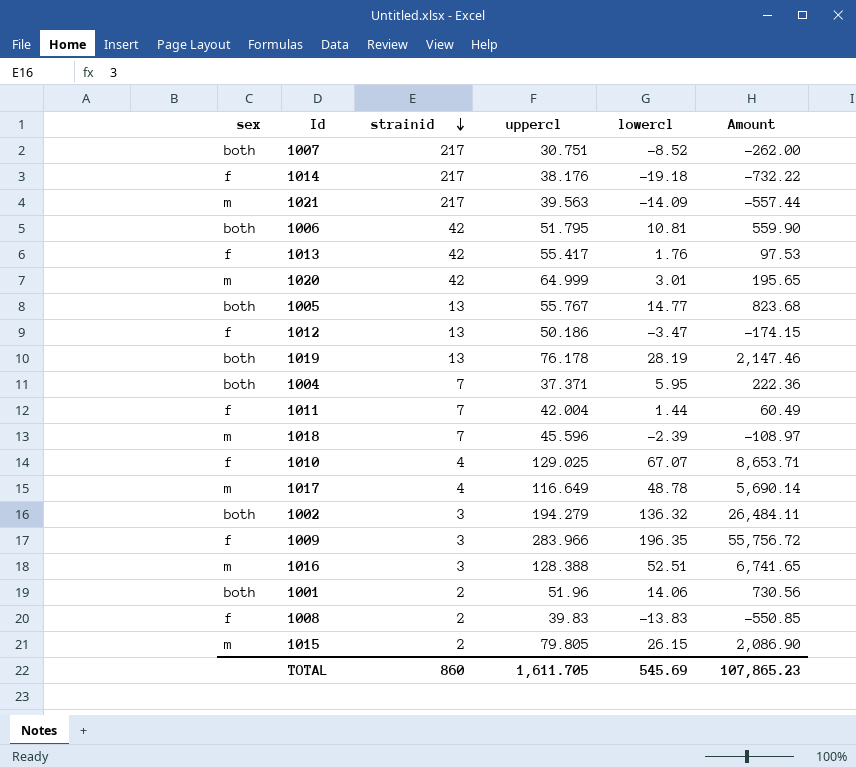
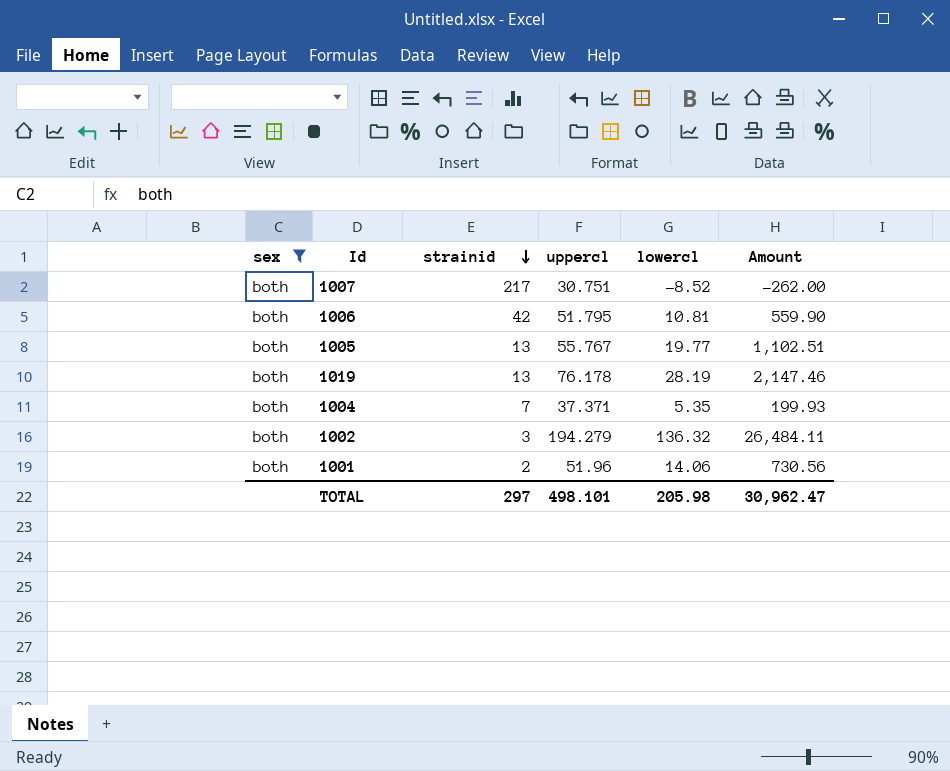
filter: none -> sex = both
1005 | lowercl: 14.77 -> 19.77
1005 | Amount: 823.68 -> 1,102.51
1004 | lowercl: 5.95 -> 5.35
1004 | Amount: 222.36 -> 199.93
TOTAL | strainid: 860 -> 297
TOTAL | uppercl: 1,611.705 -> 498.101
TOTAL | lowercl: 545.69 -> 205.98
TOTAL | Amount: 107,865.23 -> 30,962.47

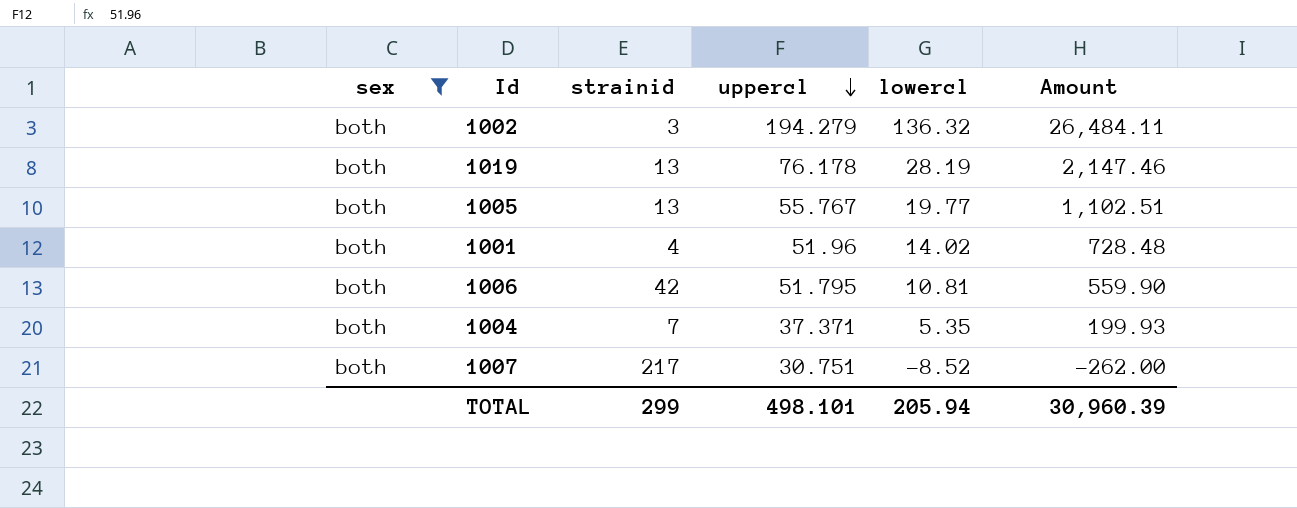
row order: strainid descending -> uppercl descending
1001 | strainid: 2 -> 4
1001 | lowercl: 14.06 -> 14.02
1001 | Amount: 730.56 -> 728.48
TOTAL | strainid: 297 -> 299
TOTAL | lowercl: 205.98 -> 205.94
TOTAL | Amount: 30,962.47 -> 30,960.39

